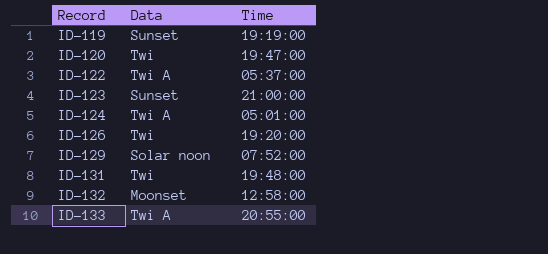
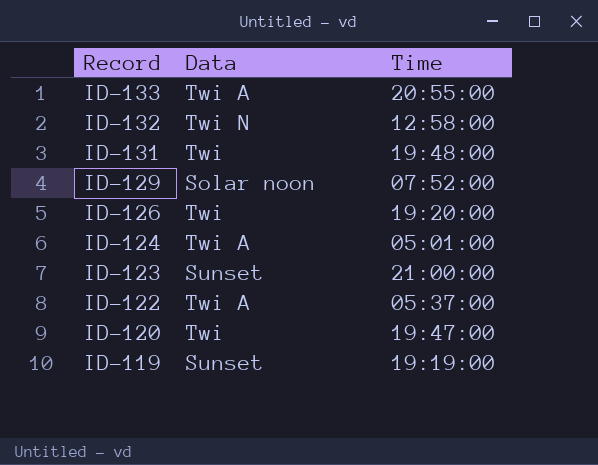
row order: Record ascending -> Record descending
ID-132 | Data: Moonset -> Twi N

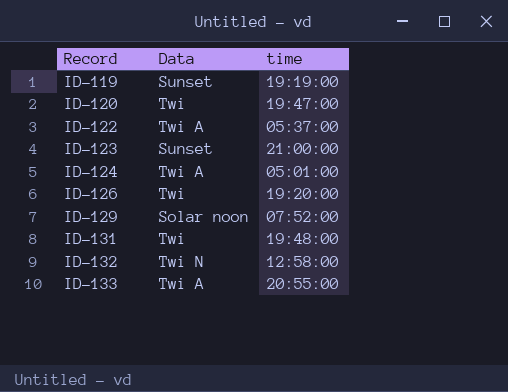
row order: Record descending -> Record ascending
column name: Time -> time

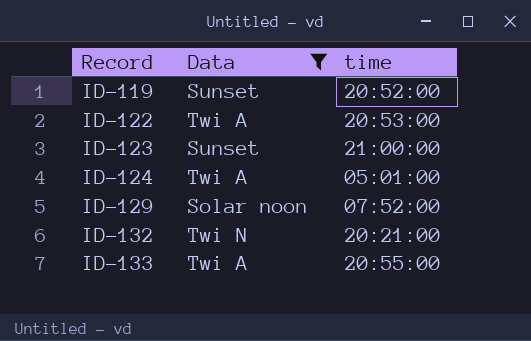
filter: none -> Data != Twi
ID-119 | time: 19:19:00 -> 20:52:00
ID-122 | time: 05:37:00 -> 20:53:00
ID-132 | time: 12:58:00 -> 20:21:00

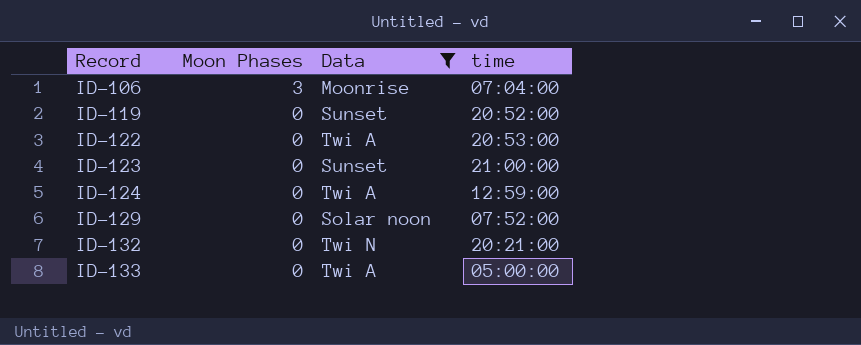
column Moon Phases | position: none -> 2
row ID-106: none -> 3 | Moonrise | 07:04:00
ID-124 | time: 05:01:00 -> 12:59:00
ID-133 | time: 20:55:00 -> 05:00:00

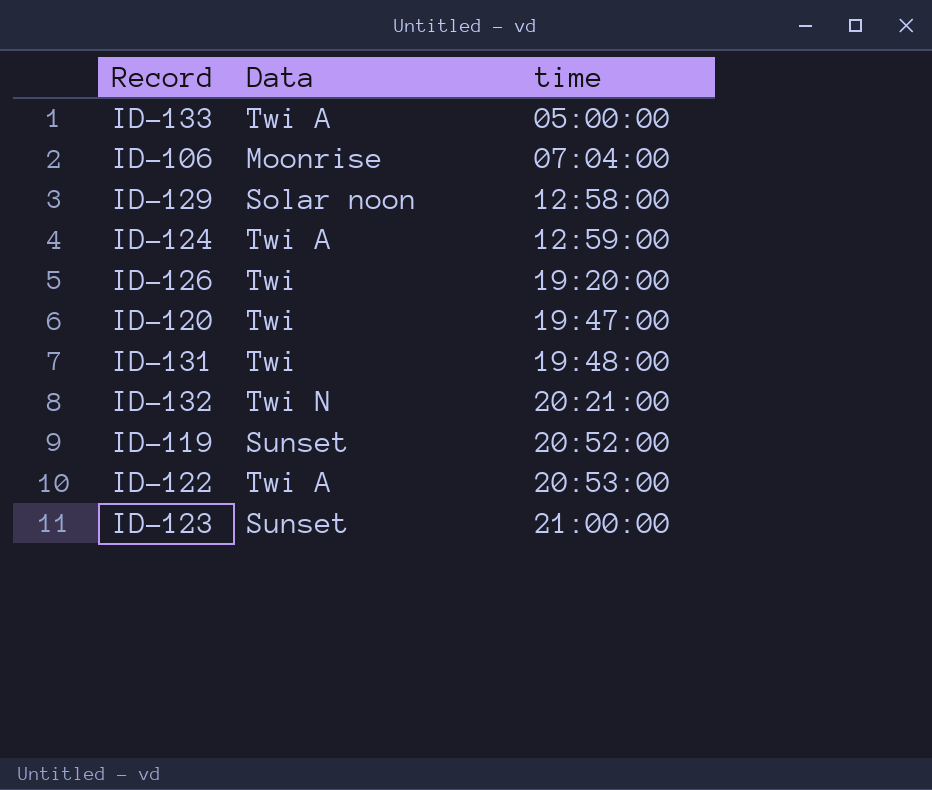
filter: Data != Twi -> none
row order: Record ascending -> time ascending
column Moon Phases | position: 2 -> none
ID-129 | time: 07:52:00 -> 12:58:00

